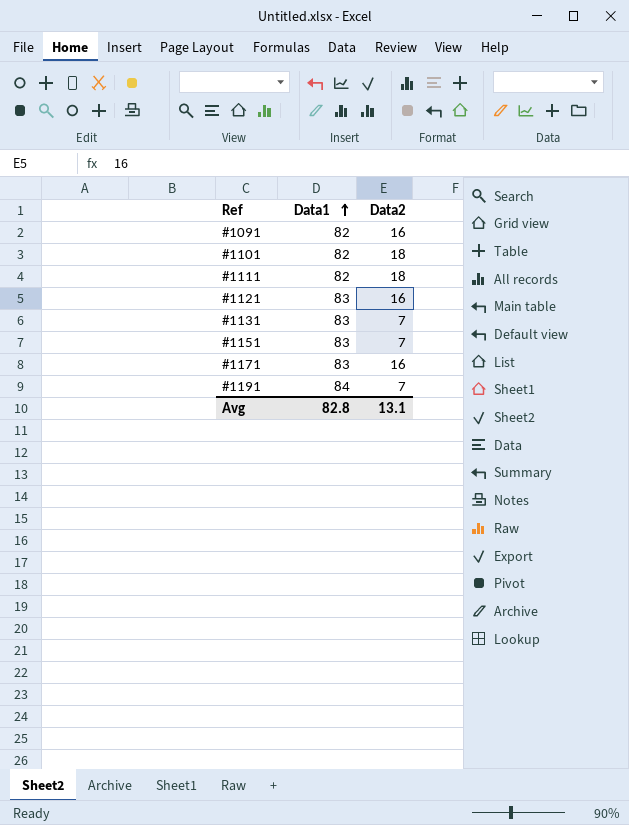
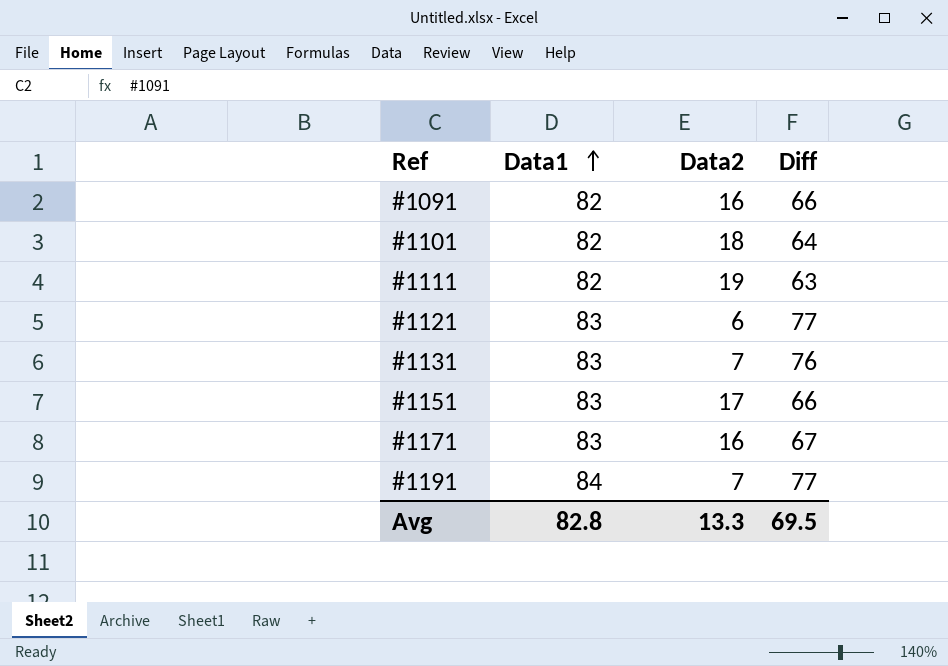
column Diff | formula: none -> [Data1] - [Data2]
#1111 | Data2: 18 -> 19
#1121 | Data2: 16 -> 6
#1151 | Data2: 7 -> 17
Avg | Data2: 13.1 -> 13.3

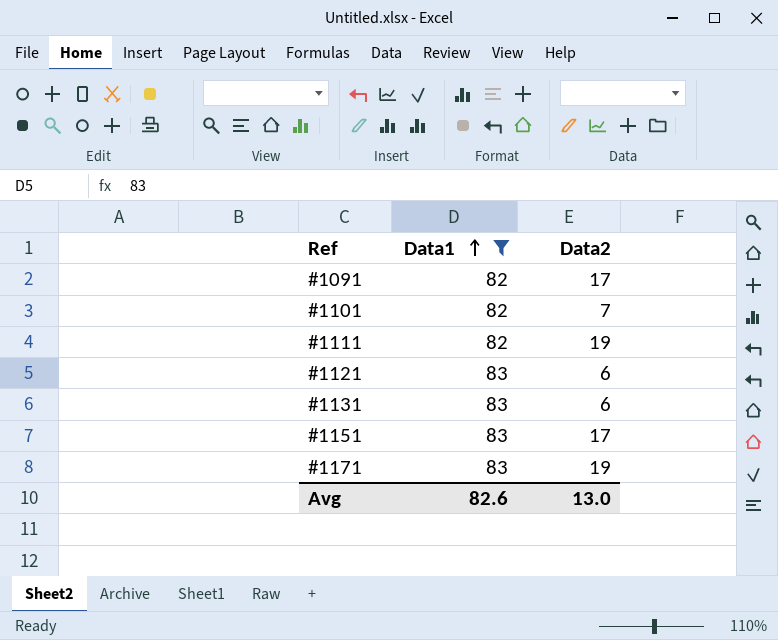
filter: none -> Data1 != 84
column Diff | formula: [Data1] - [Data2] -> none
#1091 | Data2: 16 -> 17
#1101 | Data2: 18 -> 7
#1131 | Data2: 7 -> 6
#1171 | Data2: 16 -> 19
Avg | Data1: 82.8 -> 82.6
Avg | Data2: 13.3 -> 13.0

